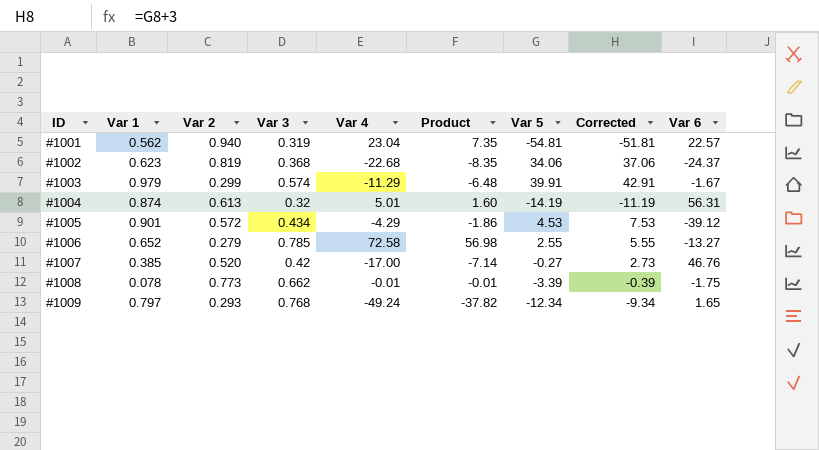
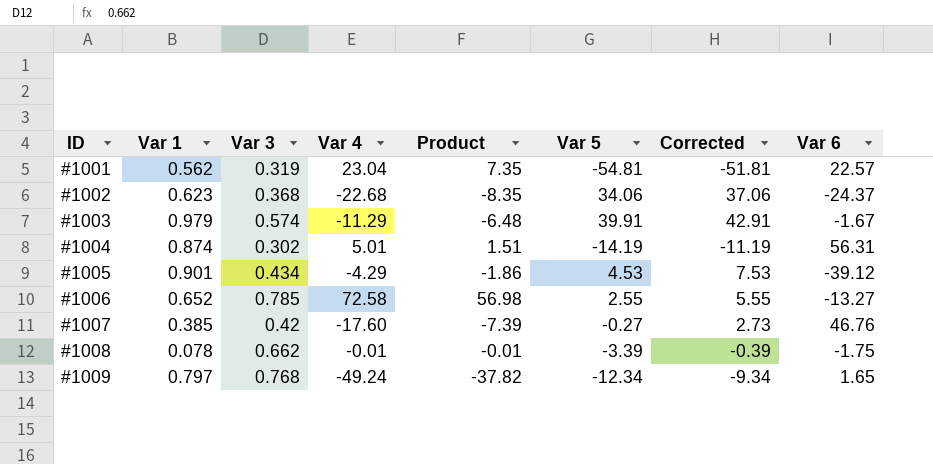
column Var 2 | position: 3 -> none
#1004 | Var 3: 0.32 -> 0.302
#1004 | Product: 1.60 -> 1.51
#1007 | Var 4: -17.00 -> -17.60
#1007 | Product: -7.14 -> -7.39

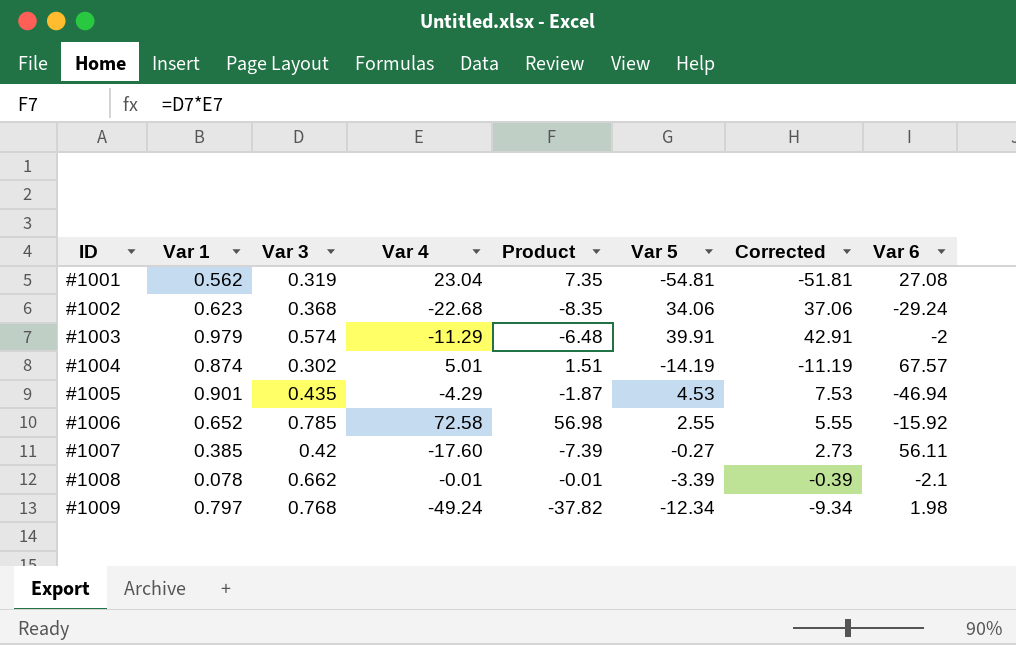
#1001 | Var 6: 22.57 -> 27.08
#1002 | Var 6: -24.37 -> -29.24
#1003 | Var 6: -1.67 -> -2
#1004 | Var 6: 56.31 -> 67.57
#1005 | Var 3: 0.434 -> 0.435
#1005 | Product: -1.86 -> -1.87
#1005 | Var 6: -39.12 -> -46.94
#1006 | Var 6: -13.27 -> -15.92
#1007 | Var 6: 46.76 -> 56.11
#1008 | Var 6: -1.75 -> -2.1
#1009 | Var 6: 1.65 -> 1.98

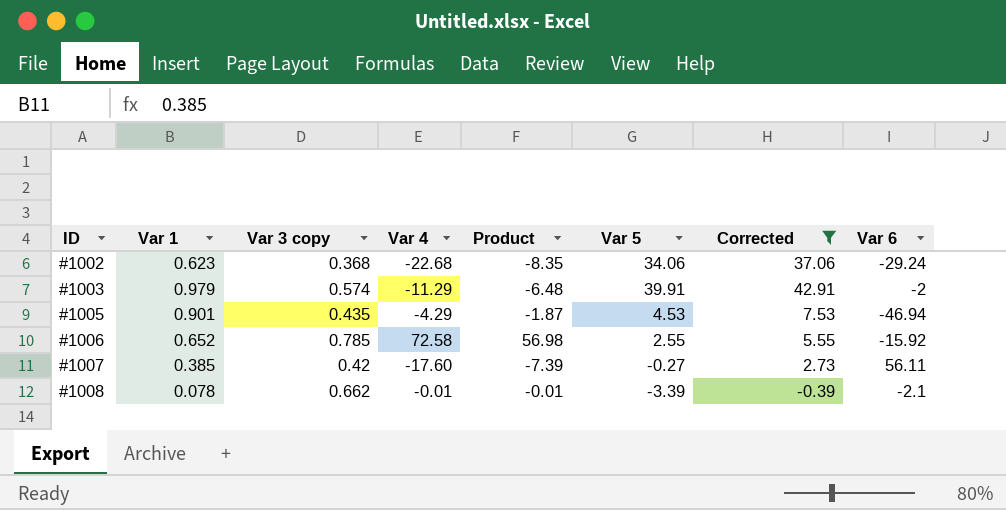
filter: none -> Corrected >= -0.39
column name: Var 3 -> Var 3 copy

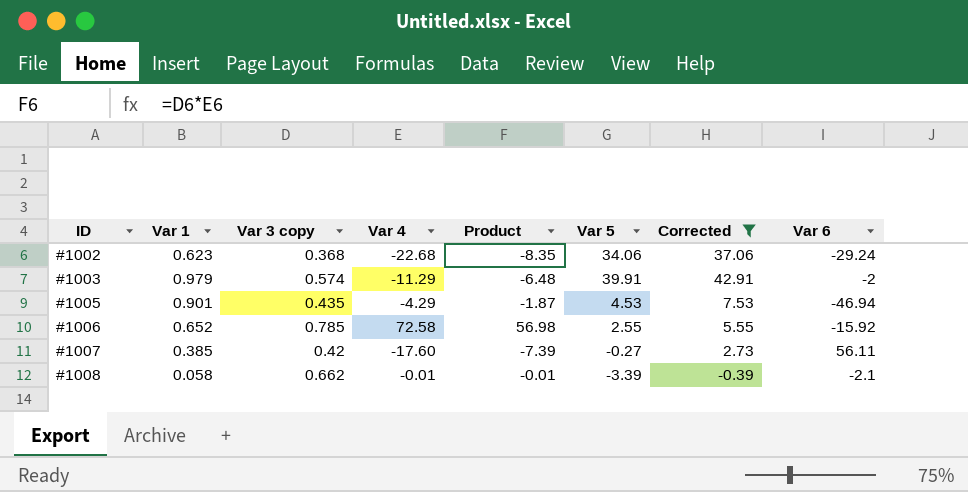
#1008 | Var 1: 0.078 -> 0.058

